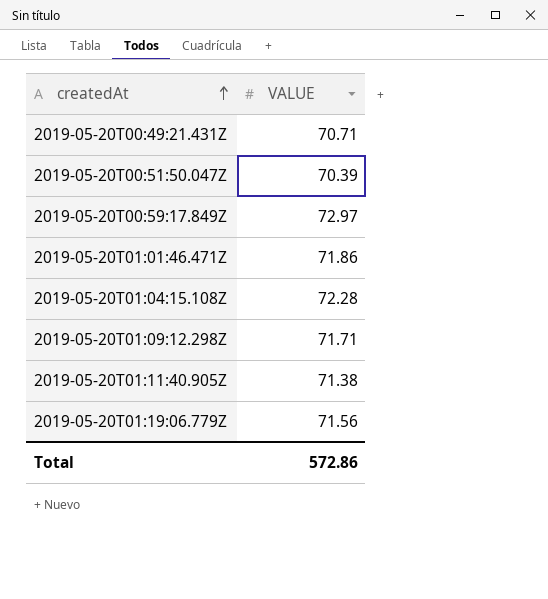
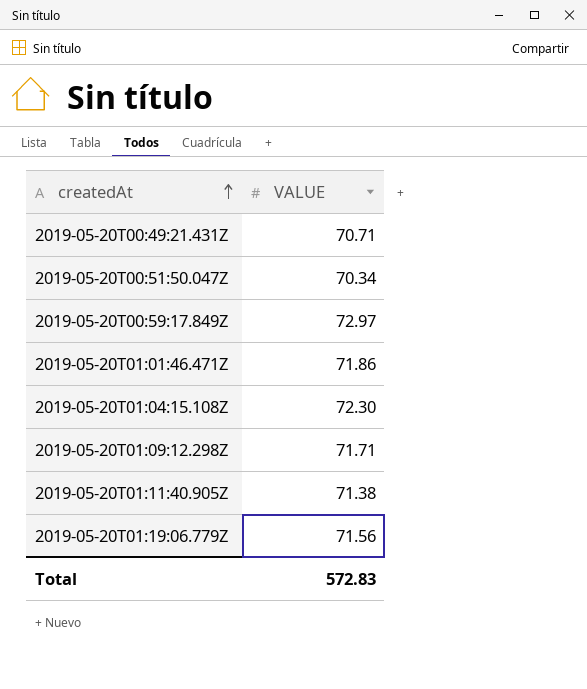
2019-05-20T00:51:50.047Z | VALUE: 70.39 -> 70.34
2019-05-20T01:04:15.108Z | VALUE: 72.28 -> 72.30
Total | VALUE: 572.86 -> 572.83

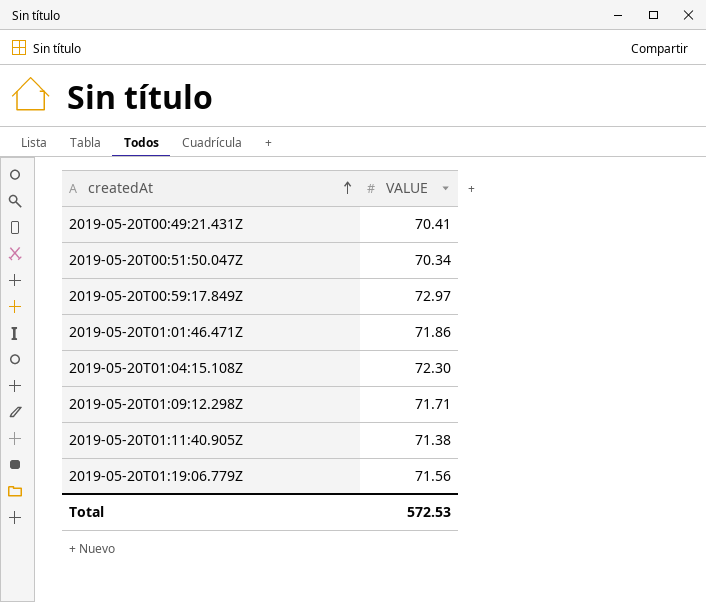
2019-05-20T00:49:21.431Z | VALUE: 70.71 -> 70.41
Total | VALUE: 572.83 -> 572.53

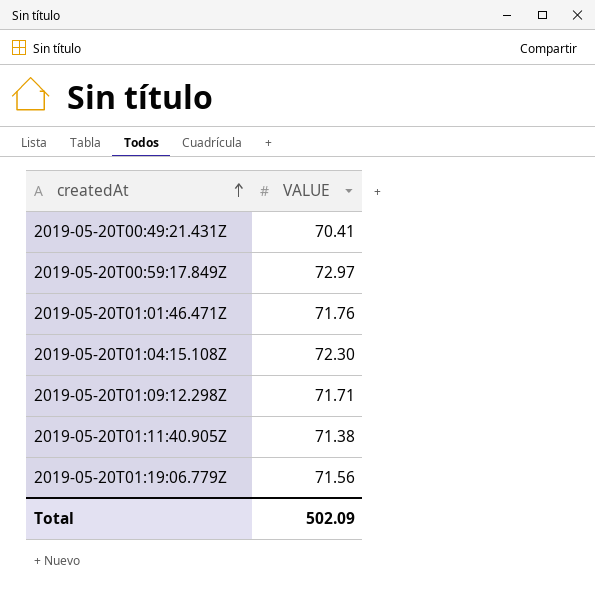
row 2019-05-20T00:51:50.047Z: 70.34 -> none
2019-05-20T01:01:46.471Z | VALUE: 71.86 -> 71.76
Total | VALUE: 572.53 -> 502.09

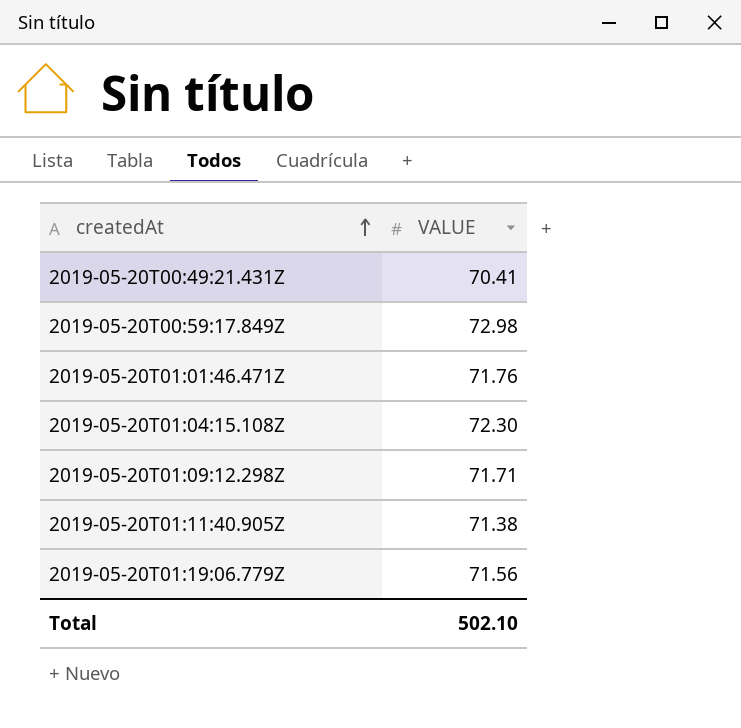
2019-05-20T00:59:17.849Z | VALUE: 72.97 -> 72.98
Total | VALUE: 502.09 -> 502.10

